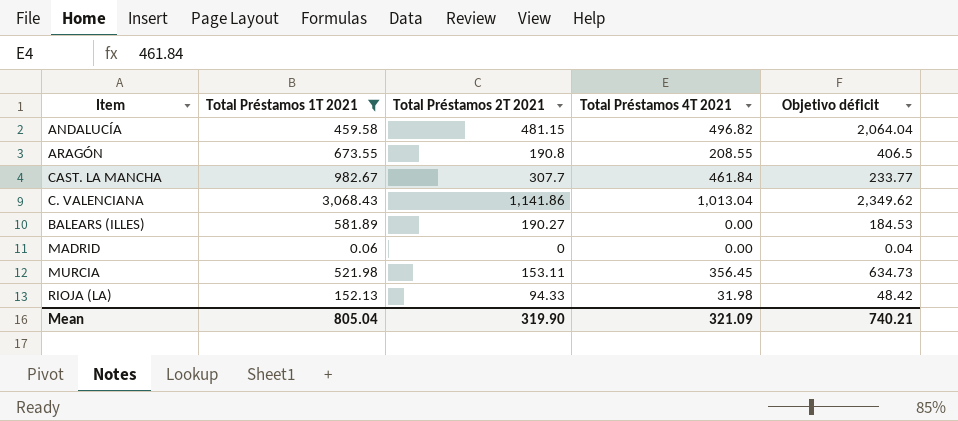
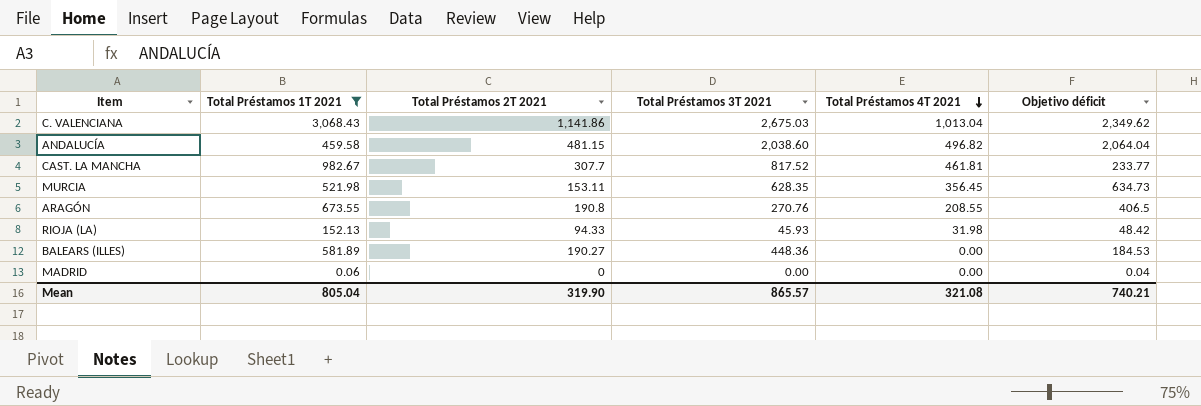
row order: none -> Total Préstamos 4T 2021 descending
column Total Préstamos 3T 2021 | position: none -> 4
CAST. LA MANCHA | Total Préstamos 4T 2021: 461.84 -> 461.81
Mean | Total Préstamos 4T 2021: 321.09 -> 321.08

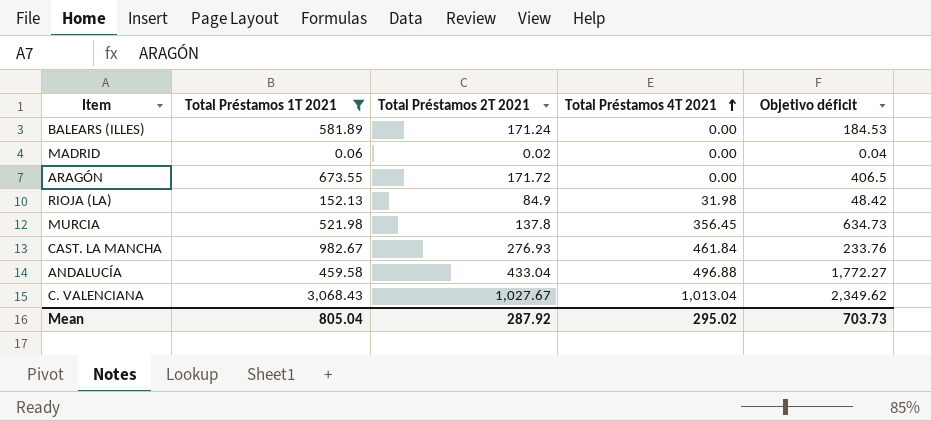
row order: Total Préstamos 4T 2021 descending -> Total Préstamos 4T 2021 ascending
column Total Préstamos 3T 2021 | position: 4 -> none
BALEARS (ILLES) | Total Préstamos 2T 2021: 190.27 -> 171.24
MADRID | Total Préstamos 2T 2021: 0 -> 0.02
ARAGÓN | Total Préstamos 2T 2021: 190.8 -> 171.72
ARAGÓN | Total Préstamos 4T 2021: 208.55 -> 0.00
RIOJA (LA) | Total Préstamos 2T 2021: 94.33 -> 84.9
MURCIA | Total Préstamos 2T 2021: 153.11 -> 137.8
CAST. LA MANCHA | Total Préstamos 2T 2021: 307.7 -> 276.93
CAST. LA MANCHA | Total Préstamos 4T 2021: 461.81 -> 461.84
CAST. LA MANCHA | Objetivo déficit: 233.77 -> 233.76
ANDALUCÍA | Total Préstamos 2T 2021: 481.15 -> 433.04
ANDALUCÍA | Total Préstamos 4T 2021: 496.82 -> 496.88
ANDALUCÍA | Objetivo déficit: 2,064.04 -> 1,772.27
C. VALENCIANA | Total Préstamos 2T 2021: 1,141.86 -> 1,027.67
Mean | Total Préstamos 2T 2021: 319.90 -> 287.92
Mean | Total Préstamos 4T 2021: 321.08 -> 295.02
Mean | Objetivo déficit: 740.21 -> 703.73

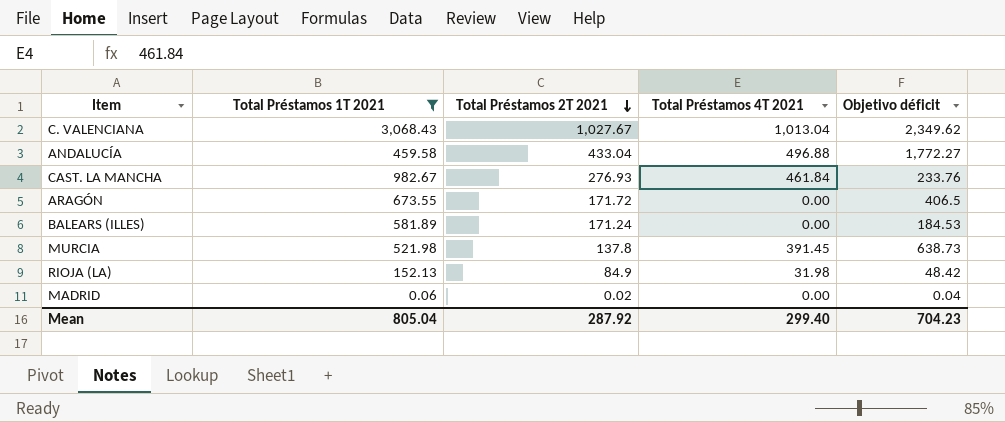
row order: Total Préstamos 4T 2021 ascending -> Total Préstamos 2T 2021 descending
MURCIA | Total Préstamos 4T 2021: 356.45 -> 391.45
MURCIA | Objetivo déficit: 634.73 -> 638.73
Mean | Total Préstamos 4T 2021: 295.02 -> 299.40
Mean | Objetivo déficit: 703.73 -> 704.23

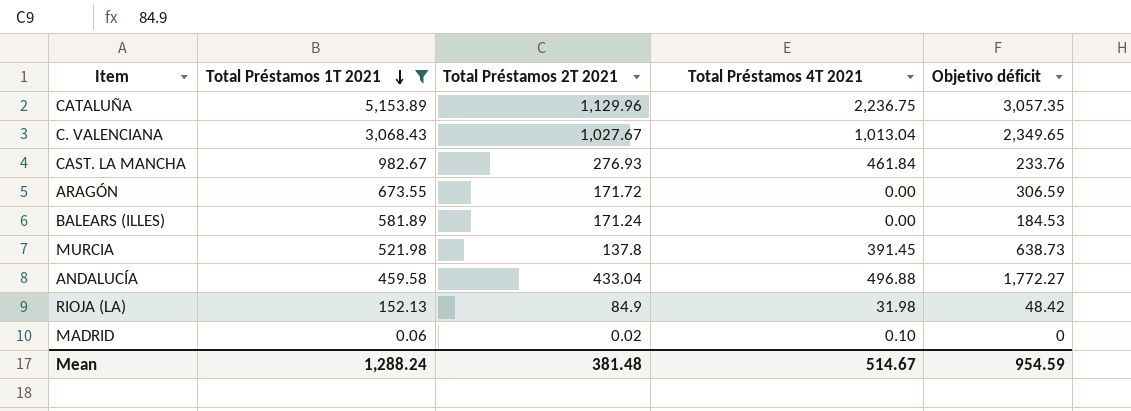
row order: Total Préstamos 2T 2021 descending -> Total Préstamos 1T 2021 descending
row CATALUÑA: none -> 5,153.89 | 1,129.96 | 2,236.75 | 3,057.35
C. VALENCIANA | Objetivo déficit: 2,349.62 -> 2,349.65
ARAGÓN | Objetivo déficit: 406.5 -> 306.59
MADRID | Total Préstamos 4T 2021: 0.00 -> 0.10
MADRID | Objetivo déficit: 0.04 -> 0
Mean | Total Préstamos 1T 2021: 805.04 -> 1,288.24
Mean | Total Préstamos 2T 2021: 287.92 -> 381.48
Mean | Total Préstamos 4T 2021: 299.40 -> 514.67
Mean | Objetivo déficit: 704.23 -> 954.59

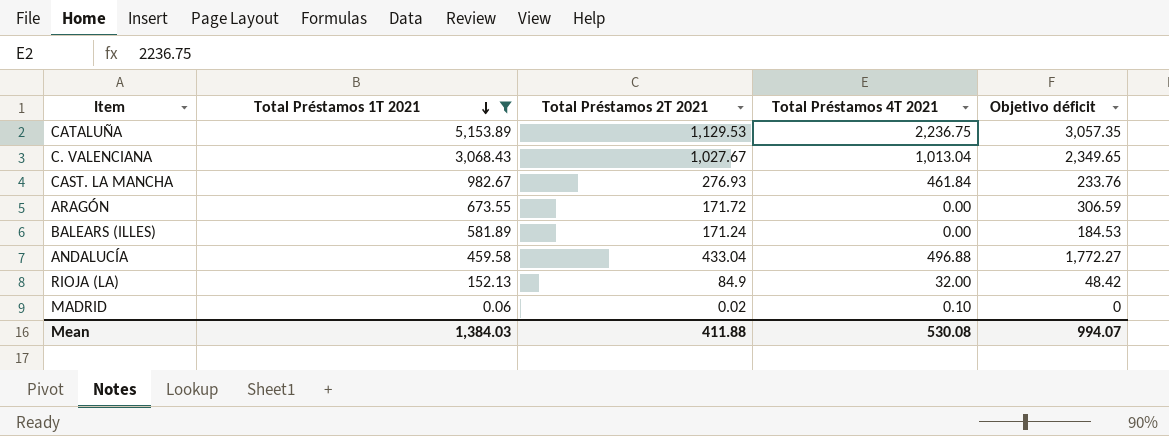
row MURCIA: 521.98 | 137.8 | 391.45 | 638.73 -> none
CATALUÑA | Total Préstamos 2T 2021: 1,129.96 -> 1,129.53
RIOJA (LA) | Total Préstamos 4T 2021: 31.98 -> 32.00
Mean | Total Préstamos 1T 2021: 1,288.24 -> 1,384.03
Mean | Total Préstamos 2T 2021: 381.48 -> 411.88
Mean | Total Préstamos 4T 2021: 514.67 -> 530.08
Mean | Objetivo déficit: 954.59 -> 994.07

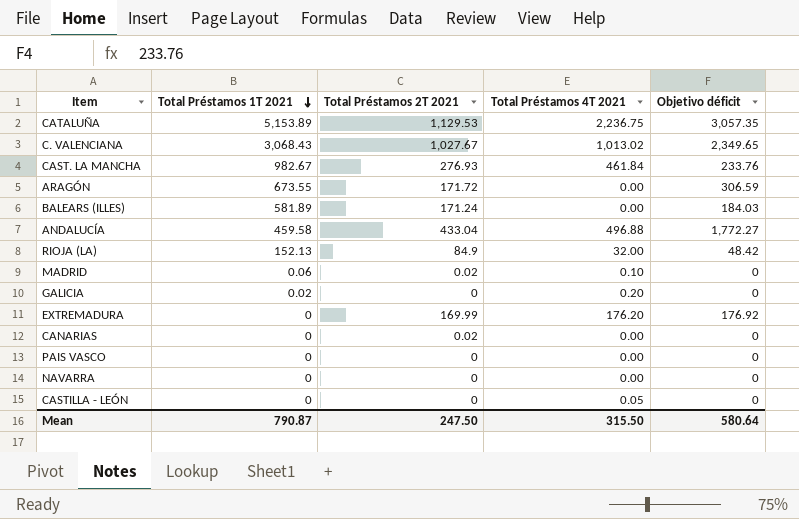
filter: Total Préstamos 1T 2021 >= 0.06 -> none
C. VALENCIANA | Total Préstamos 4T 2021: 1,013.04 -> 1,013.02
BALEARS (ILLES) | Objetivo déficit: 184.53 -> 184.03
Mean | Total Préstamos 1T 2021: 1,384.03 -> 790.87
Mean | Total Préstamos 2T 2021: 411.88 -> 247.50
Mean | Total Préstamos 4T 2021: 530.08 -> 315.50
Mean | Objetivo déficit: 994.07 -> 580.64

